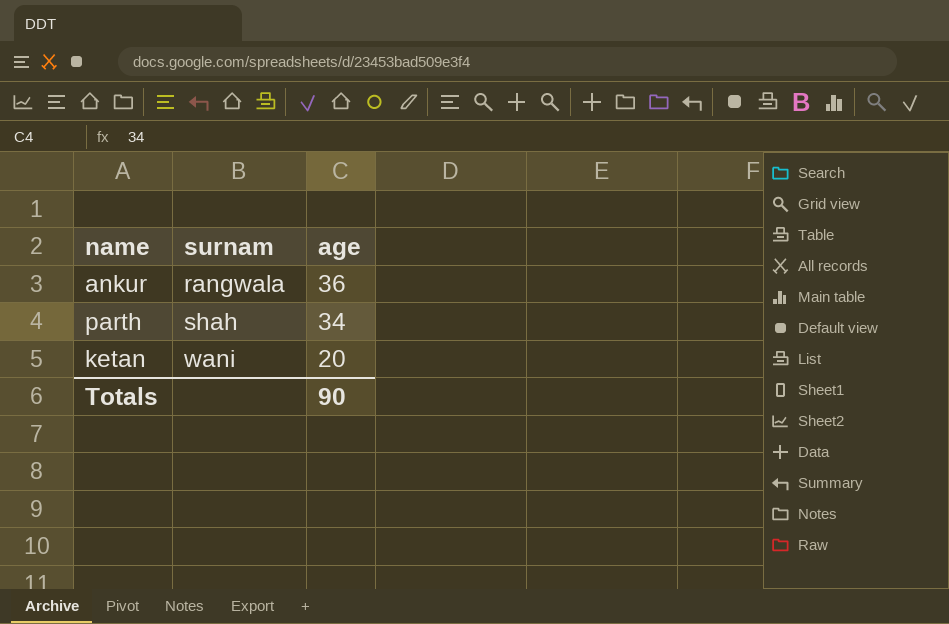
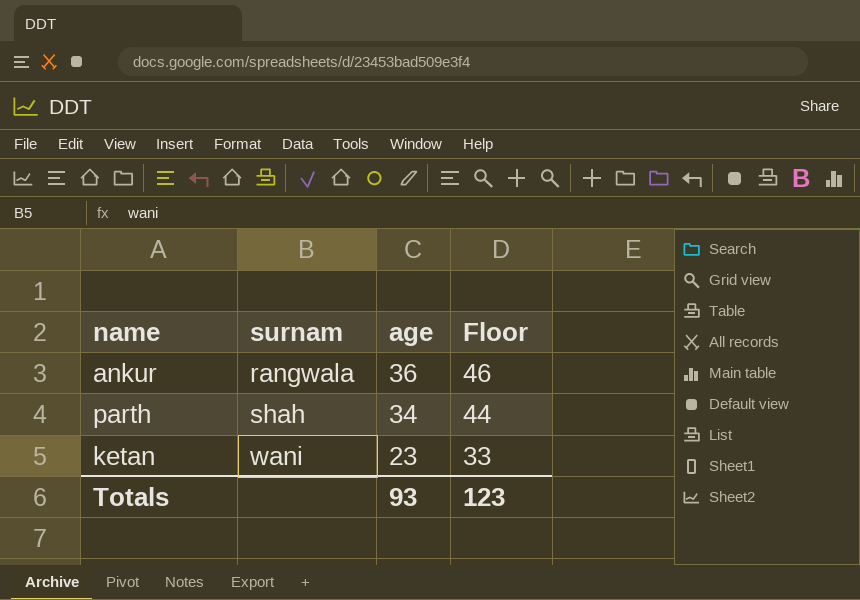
column Floor | formula: none -> [age] + 10
ketan | age: 20 -> 23
Totals | age: 90 -> 93

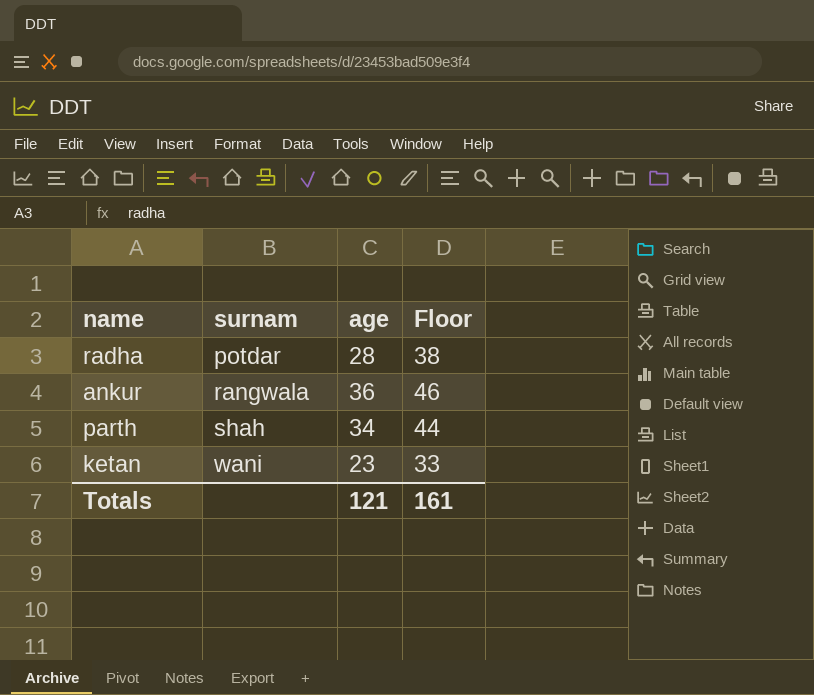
row radha: none -> potdar | 28 | 38
Totals | age: 93 -> 121
Totals | Floor: 123 -> 161

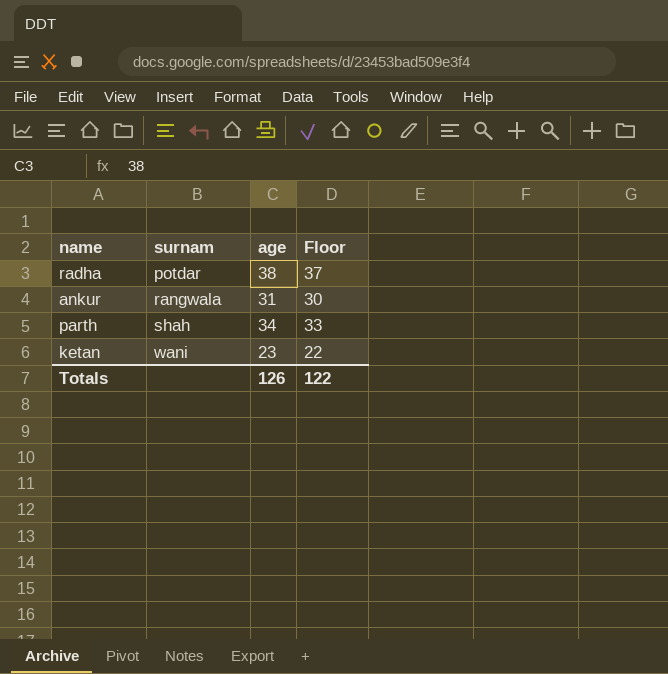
column Floor | formula: [age] + 10 -> [age] - 1
radha | age: 28 -> 38
ankur | age: 36 -> 31
Totals | age: 121 -> 126
Totals | Floor: 161 -> 122

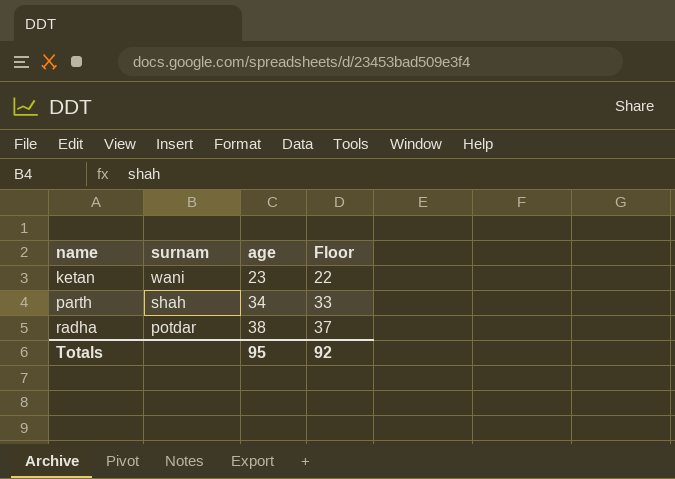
row order: surnam ascending -> name ascending
row ankur: rangwala | 31 | 30 -> none
Totals | age: 126 -> 95
Totals | Floor: 122 -> 92

